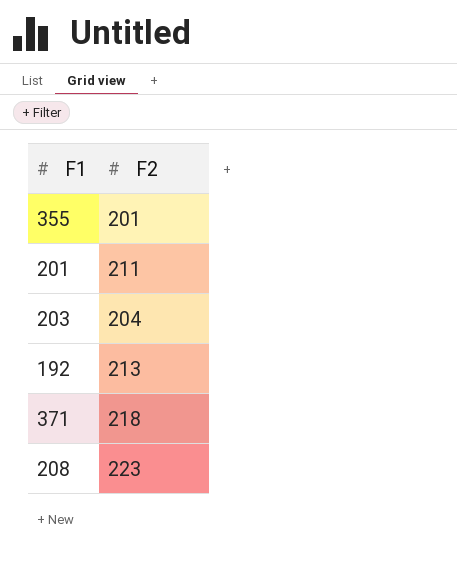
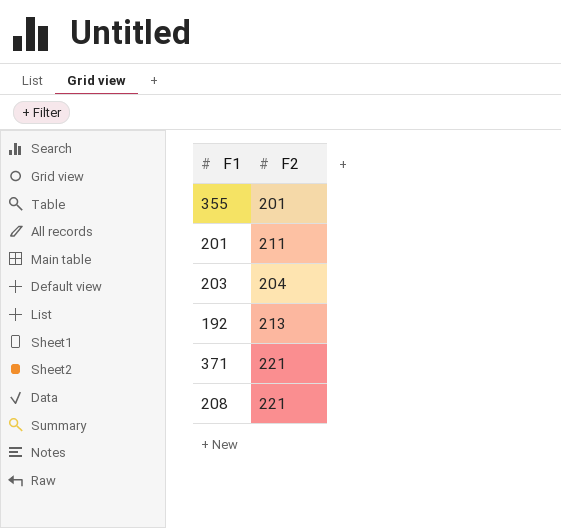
371 | F2: 218 -> 221
208 | F2: 223 -> 221

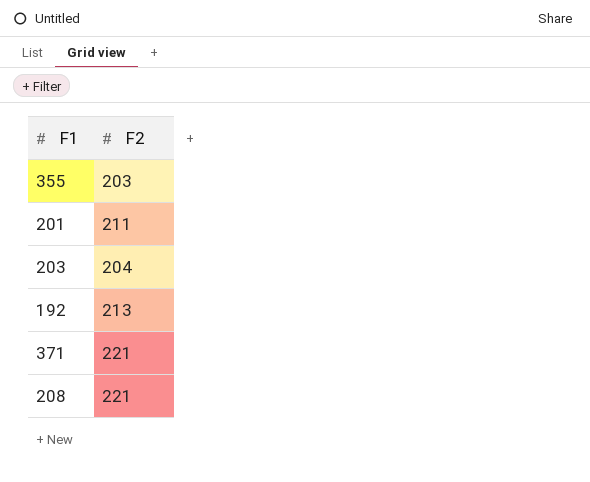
355 | F2: 201 -> 203

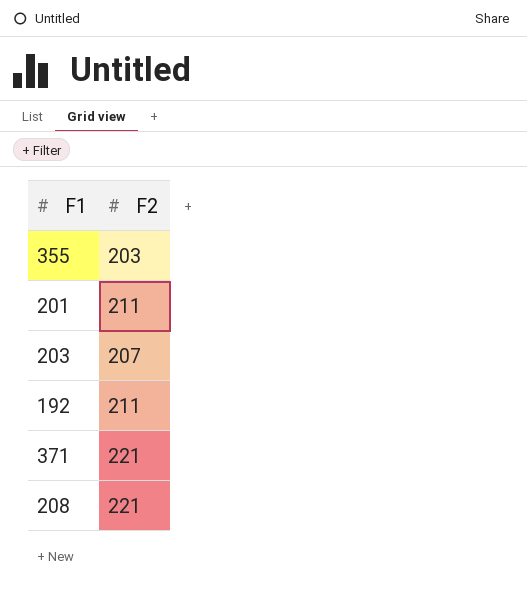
203 | F2: 204 -> 207
192 | F2: 213 -> 211

